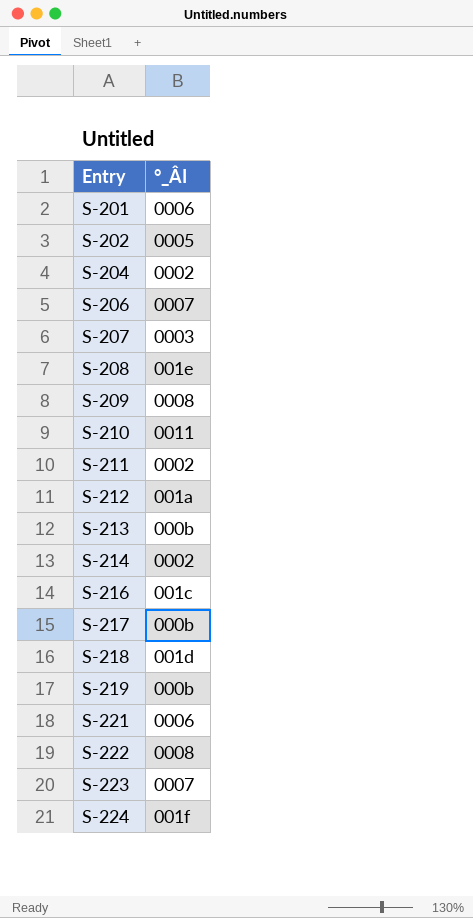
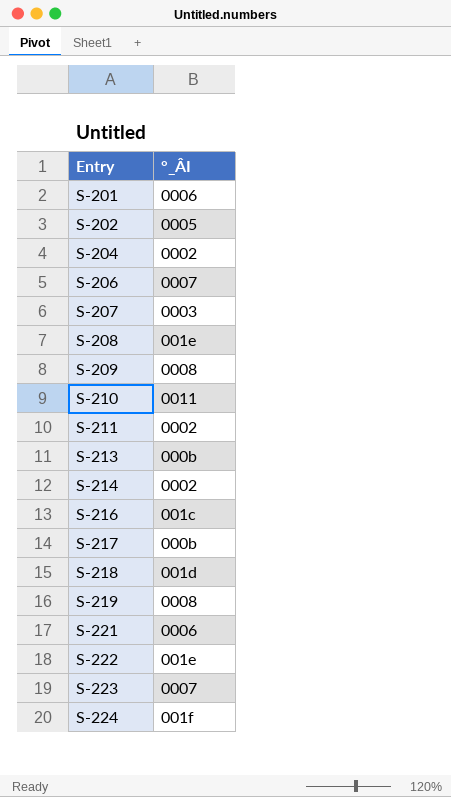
row S-212: 001a -> none
S-219 | °_ÂI: 000b -> 0008
S-222 | °_ÂI: 0008 -> 001e

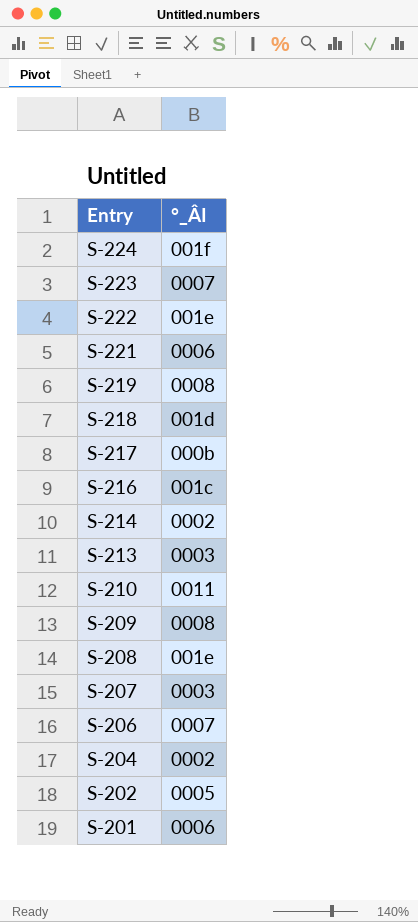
row order: Entry ascending -> Entry descending
row S-211: 0002 -> none
S-213 | °_ÂI: 000b -> 0003

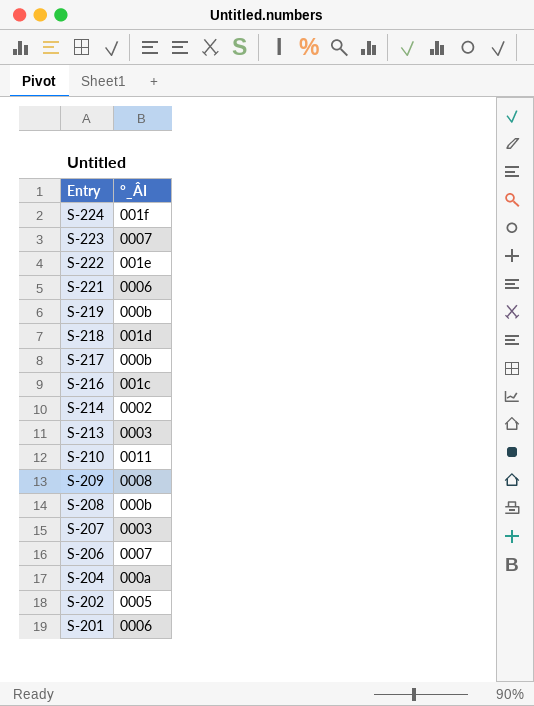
S-219 | °_ÂI: 0008 -> 000b
S-208 | °_ÂI: 001e -> 000b
S-204 | °_ÂI: 0002 -> 000a

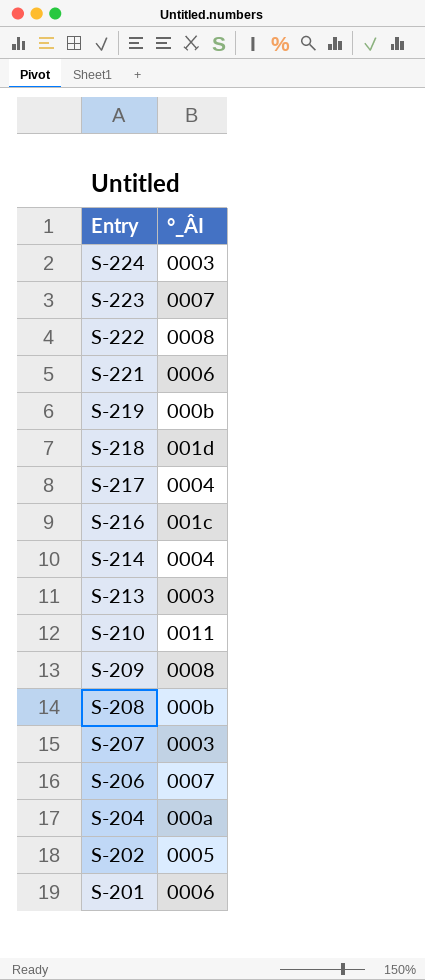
S-224 | °_ÂI: 001f -> 0003
S-222 | °_ÂI: 001e -> 0008
S-217 | °_ÂI: 000b -> 0004
S-214 | °_ÂI: 0002 -> 0004

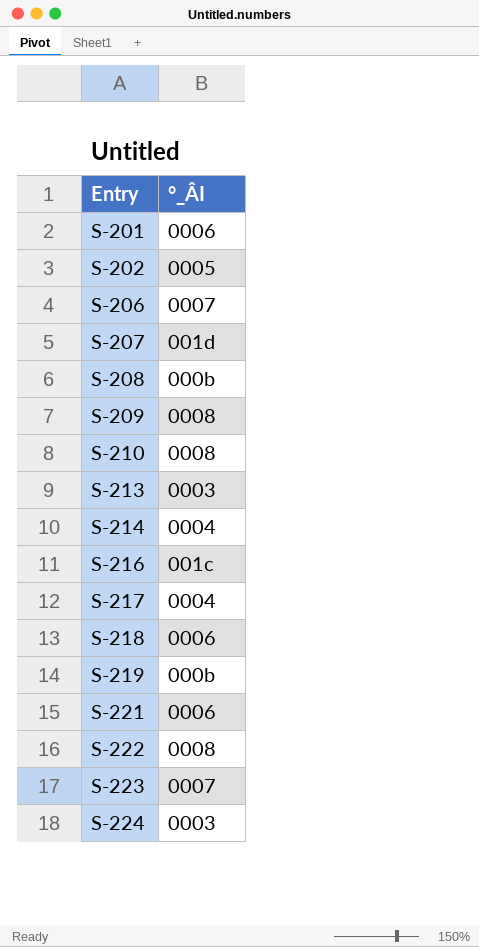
row order: Entry descending -> Entry ascending
row S-204: 000a -> none
S-207 | °_ÂI: 0003 -> 001d
S-210 | °_ÂI: 0011 -> 0008
S-218 | °_ÂI: 001d -> 0006

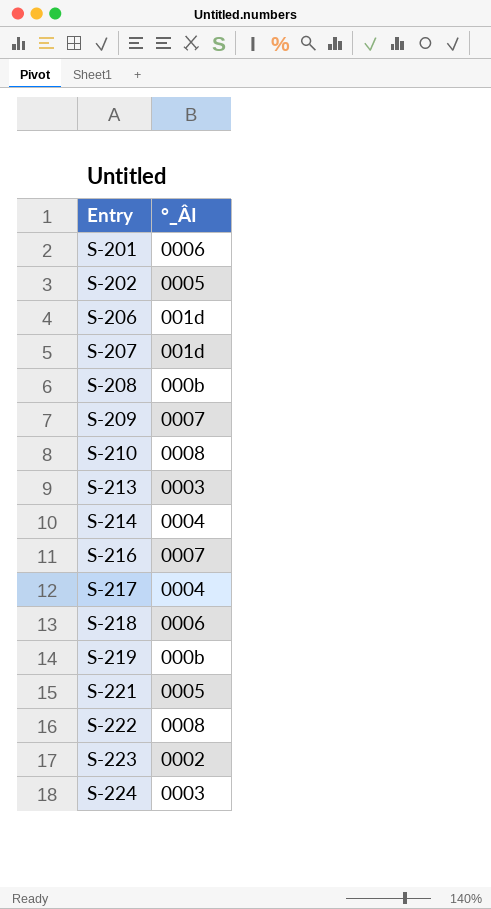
S-206 | °_ÂI: 0007 -> 001d
S-209 | °_ÂI: 0008 -> 0007
S-216 | °_ÂI: 001c -> 0007
S-221 | °_ÂI: 0006 -> 0005
S-223 | °_ÂI: 0007 -> 0002

